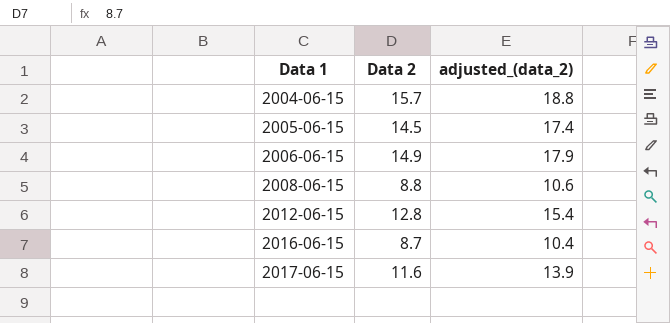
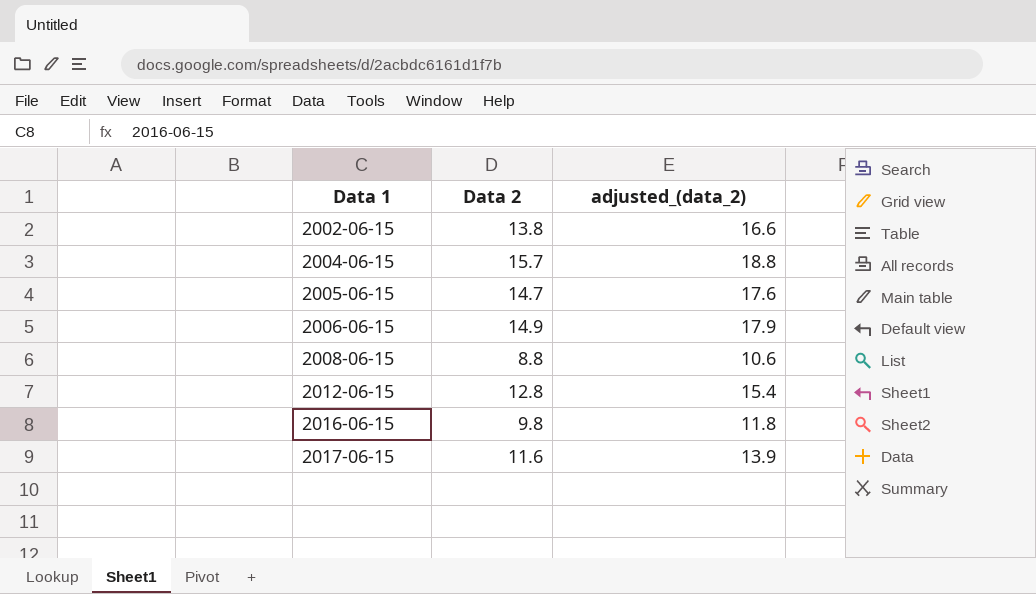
row 2002-06-15: none -> 13.8 | 16.6
2005-06-15 | Data 2: 14.5 -> 14.7
2005-06-15 | adjusted_(data_2): 17.4 -> 17.6
2016-06-15 | Data 2: 8.7 -> 9.8
2016-06-15 | adjusted_(data_2): 10.4 -> 11.8

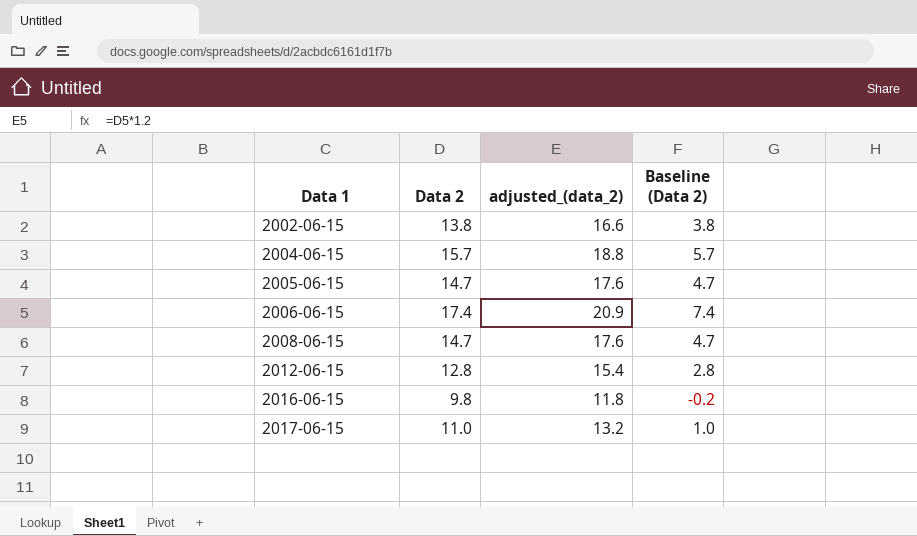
column Baseline (Data 2) | formula: none -> [Data 2] - 10
2006-06-15 | Data 2: 14.9 -> 17.4
2006-06-15 | adjusted_(data_2): 17.9 -> 20.9
2008-06-15 | Data 2: 8.8 -> 14.7
2008-06-15 | adjusted_(data_2): 10.6 -> 17.6
2017-06-15 | Data 2: 11.6 -> 11.0
2017-06-15 | adjusted_(data_2): 13.9 -> 13.2

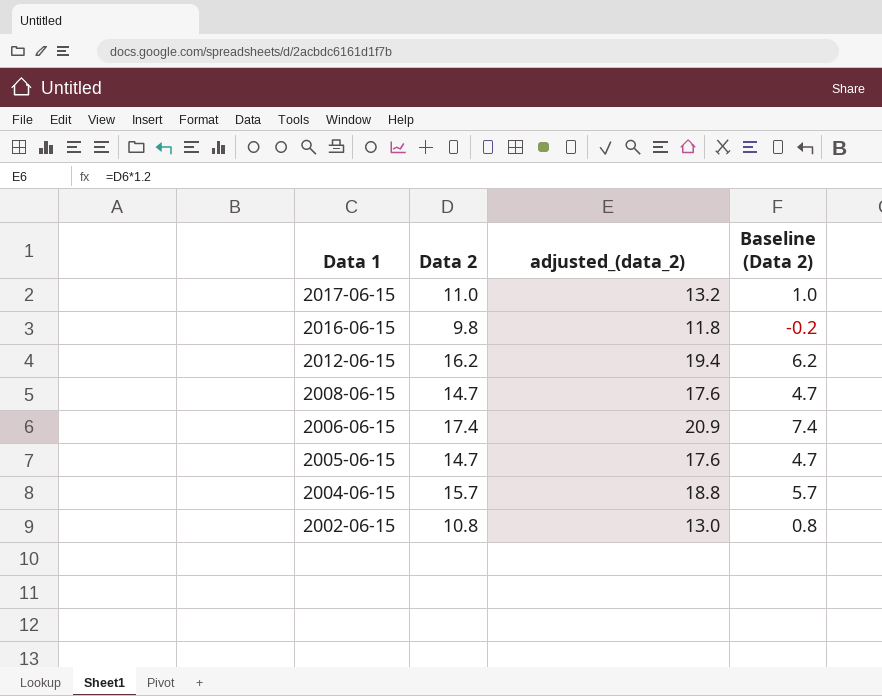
row order: Data 1 ascending -> Data 1 descending
2012-06-15 | Data 2: 12.8 -> 16.2
2012-06-15 | adjusted_(data_2): 15.4 -> 19.4
2012-06-15 | Baseline (Data 2): 2.8 -> 6.2
2002-06-15 | Data 2: 13.8 -> 10.8
2002-06-15 | adjusted_(data_2): 16.6 -> 13.0
2002-06-15 | Baseline (Data 2): 3.8 -> 0.8

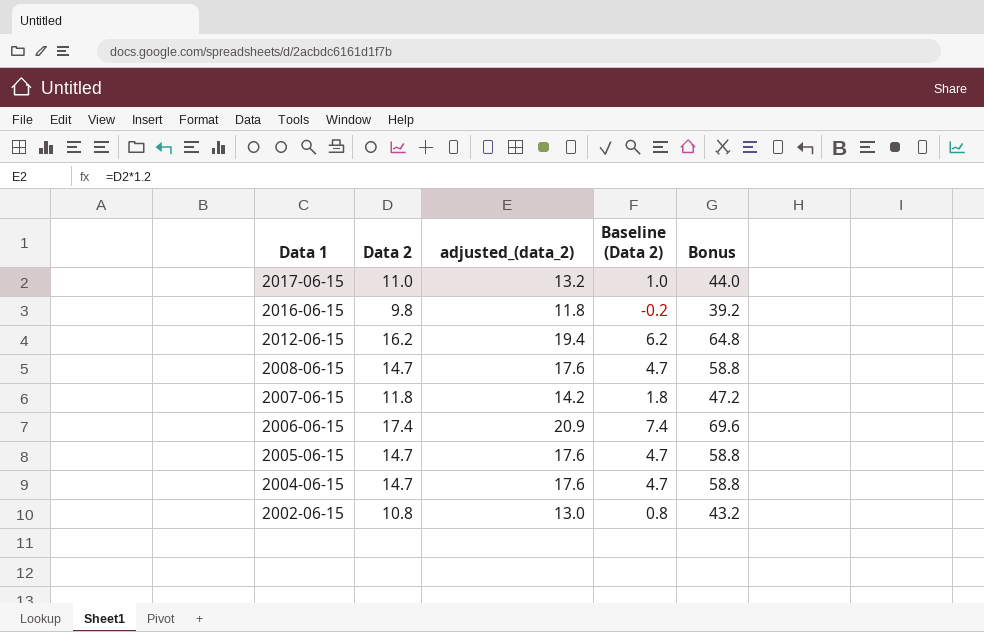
column Bonus | formula: none -> [Data 2] * 4
row 2007-06-15: none -> 11.8 | 14.2 | 1.8 | 47.2
2004-06-15 | Data 2: 15.7 -> 14.7
2004-06-15 | adjusted_(data_2): 18.8 -> 17.6
2004-06-15 | Baseline (Data 2): 5.7 -> 4.7

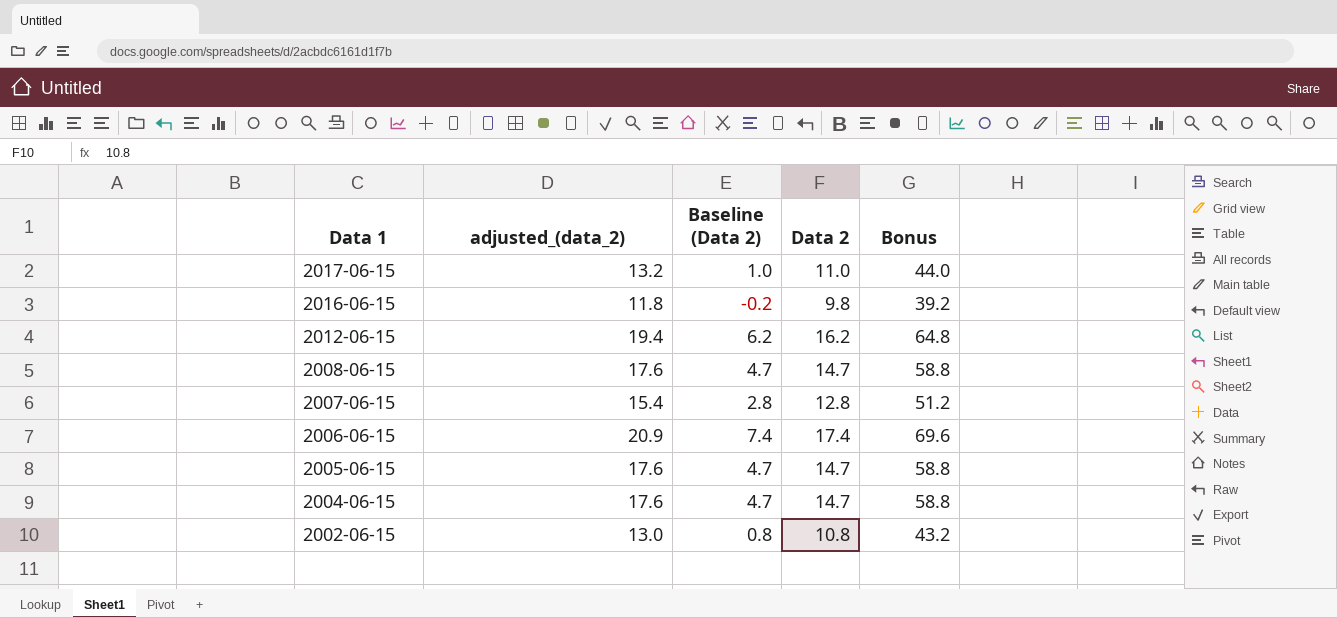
column Data 2 | position: 2 -> 4
2007-06-15 | adjusted_(data_2): 14.2 -> 15.4
2007-06-15 | Baseline (Data 2): 1.8 -> 2.8
2007-06-15 | Data 2: 11.8 -> 12.8
2007-06-15 | Bonus: 47.2 -> 51.2

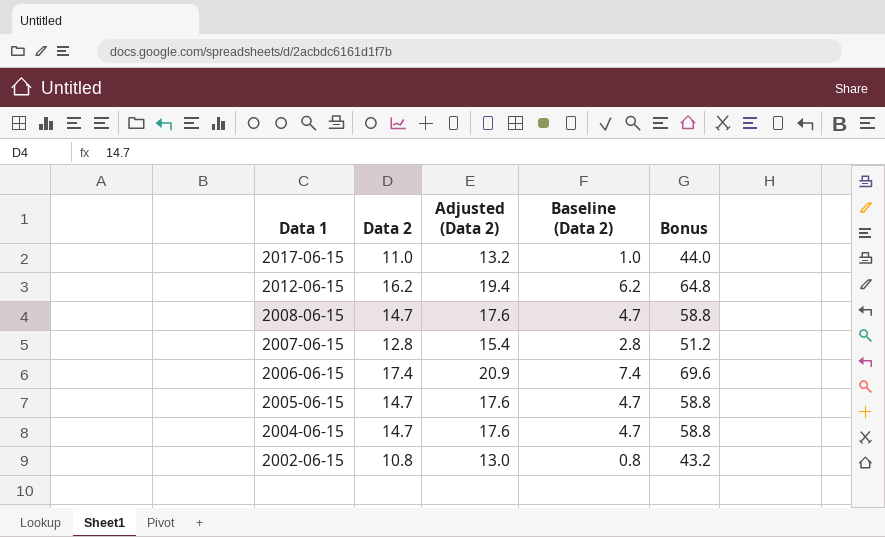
column Data 2 | position: 4 -> 2
column name: adjusted_(data_2) -> Adjusted (Data 2)
row 2016-06-15: 11.8 | -0.2 | 9.8 | 39.2 -> none

